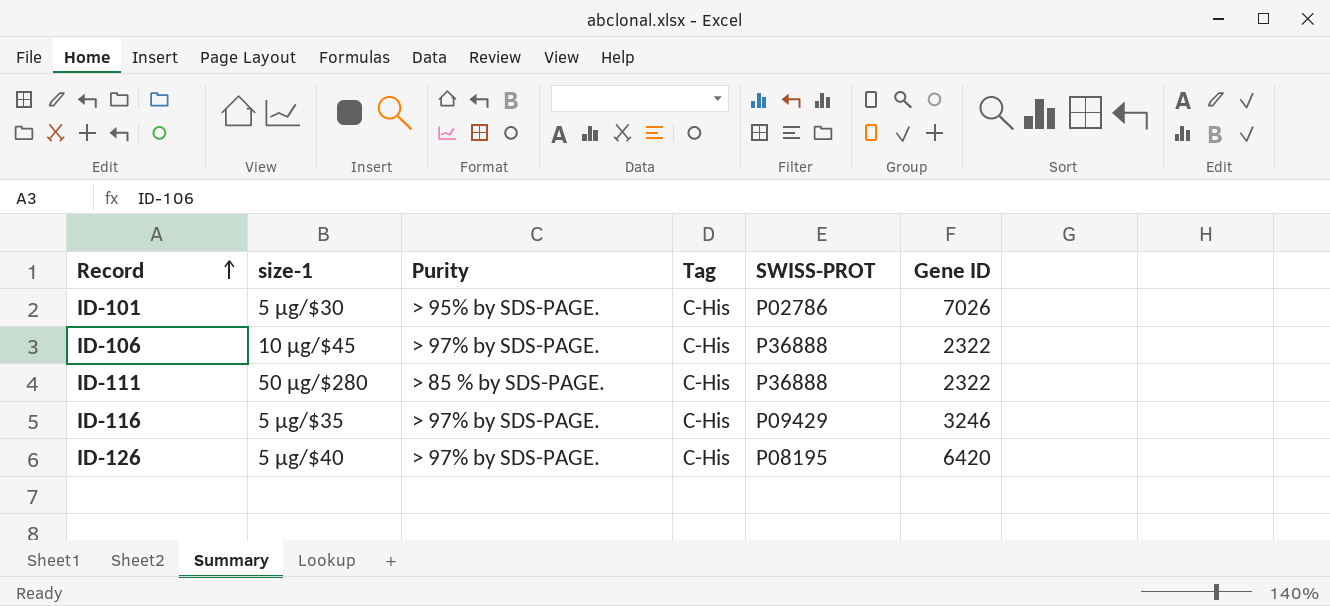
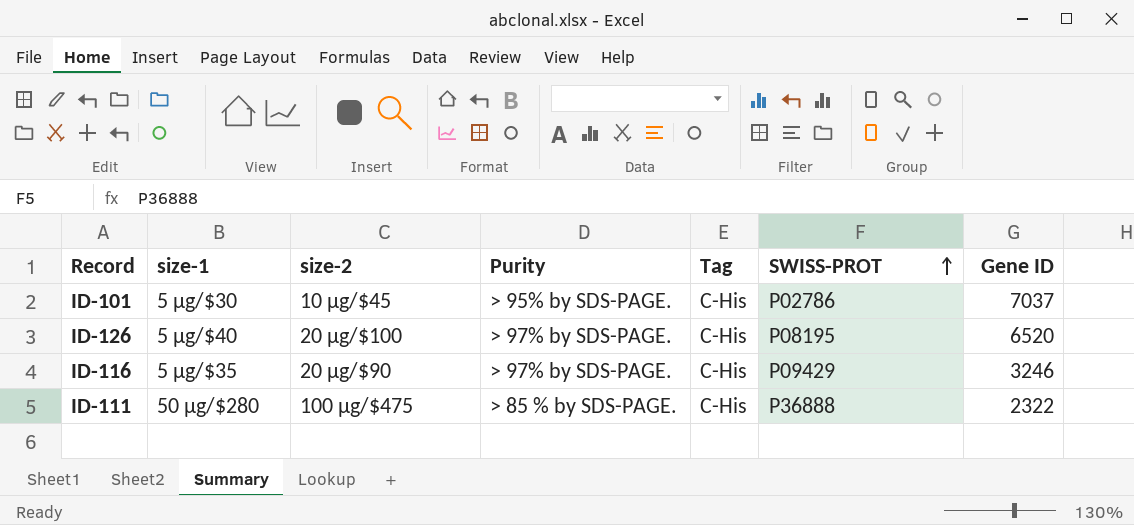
row order: Record ascending -> SWISS-PROT ascending
column size-2 | position: none -> 3
row ID-106: 10 μg/$45 | > 97% by SDS-PAGE. | C-His | P36888 | 2322 -> none
ID-101 | Gene ID: 7026 -> 7037
ID-126 | Gene ID: 6420 -> 6520

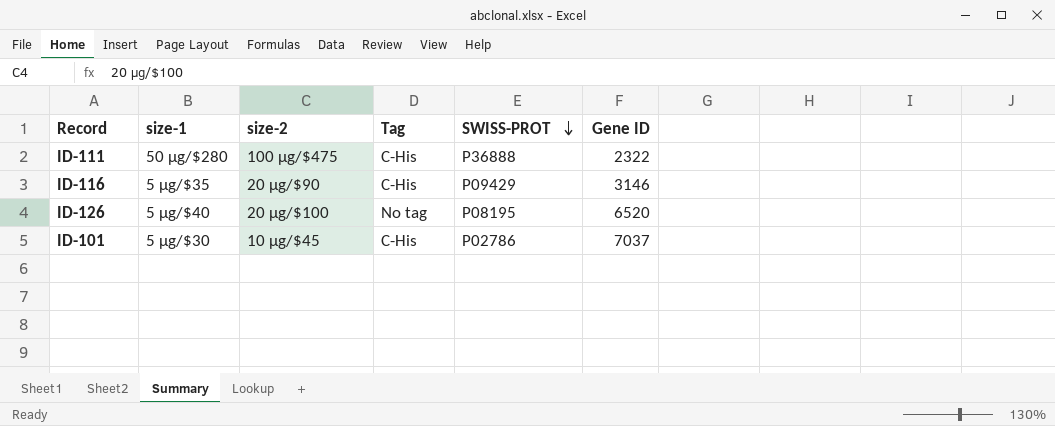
row order: SWISS-PROT ascending -> SWISS-PROT descending
column Purity | position: 4 -> none
ID-116 | Gene ID: 3246 -> 3146
ID-126 | Tag: C-His -> No tag

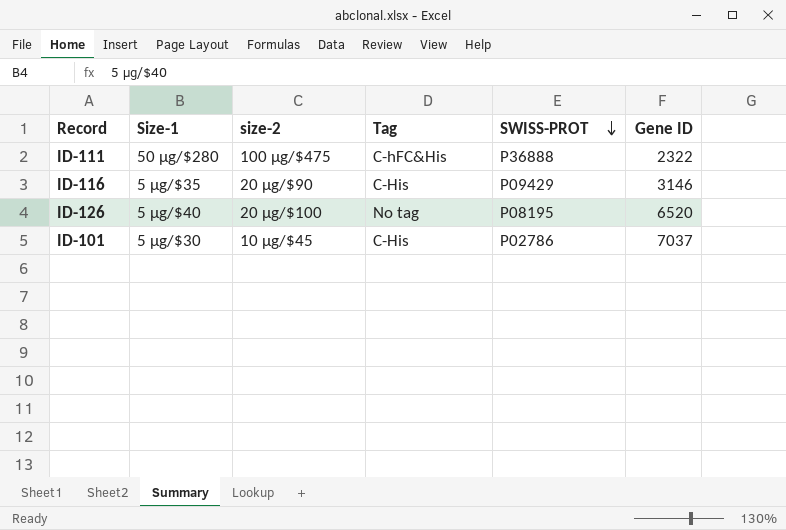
column name: size-1 -> Size-1
ID-111 | Tag: C-His -> C-hFC&His

